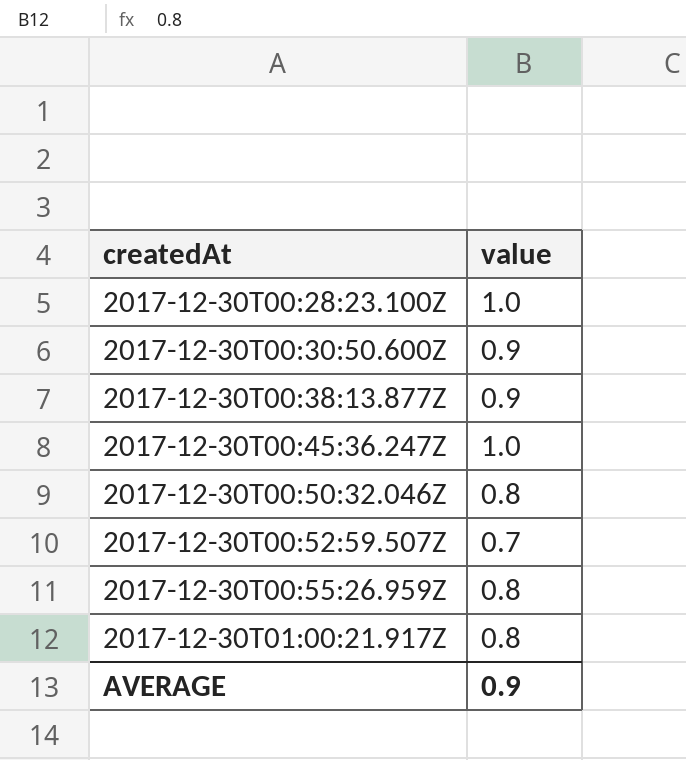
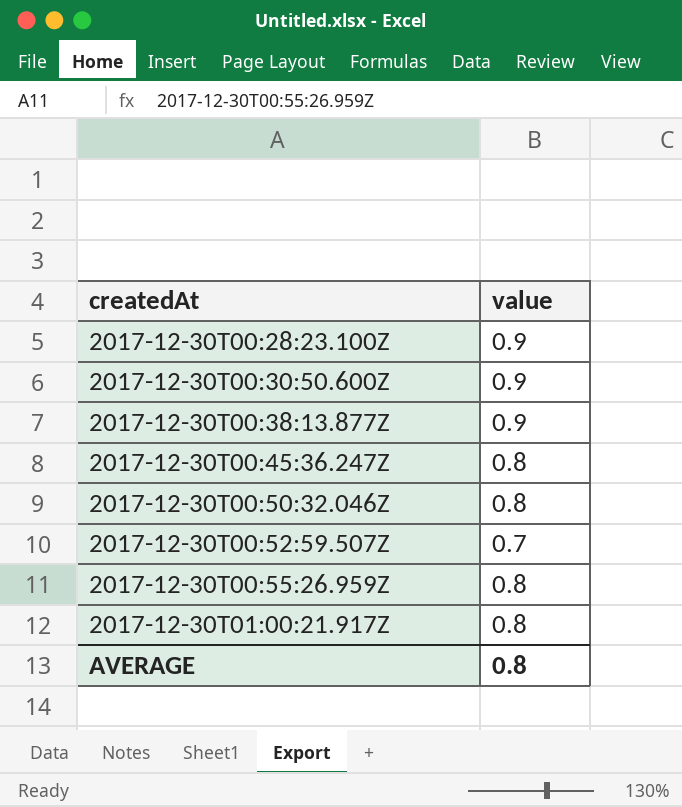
2017-12-30T00:28:23.100Z | value: 1.0 -> 0.9
2017-12-30T00:45:36.247Z | value: 1.0 -> 0.8
AVERAGE | value: 0.9 -> 0.8

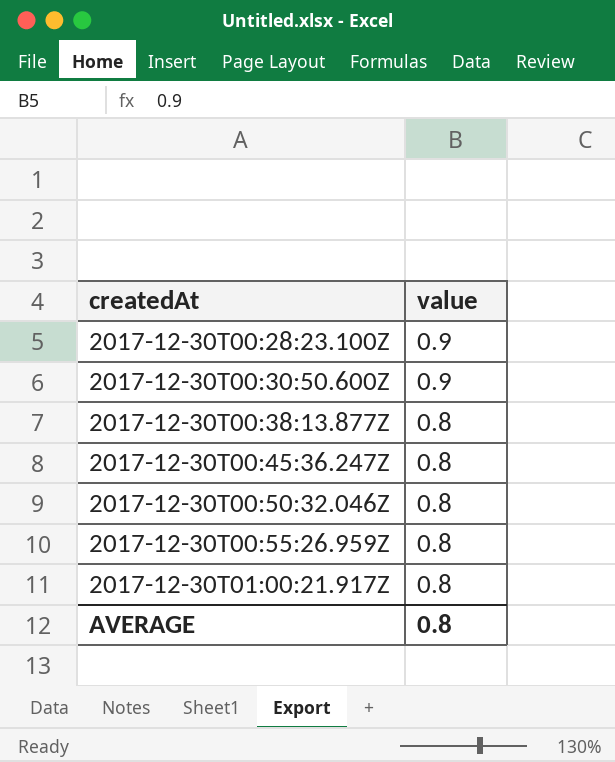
row 2017-12-30T00:52:59.507Z: 0.7 -> none
2017-12-30T00:38:13.877Z | value: 0.9 -> 0.8

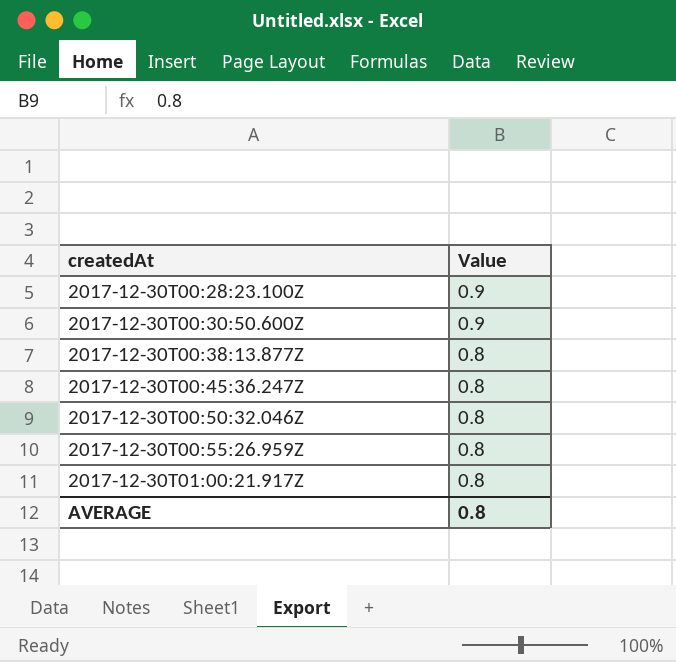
column name: value -> Value

